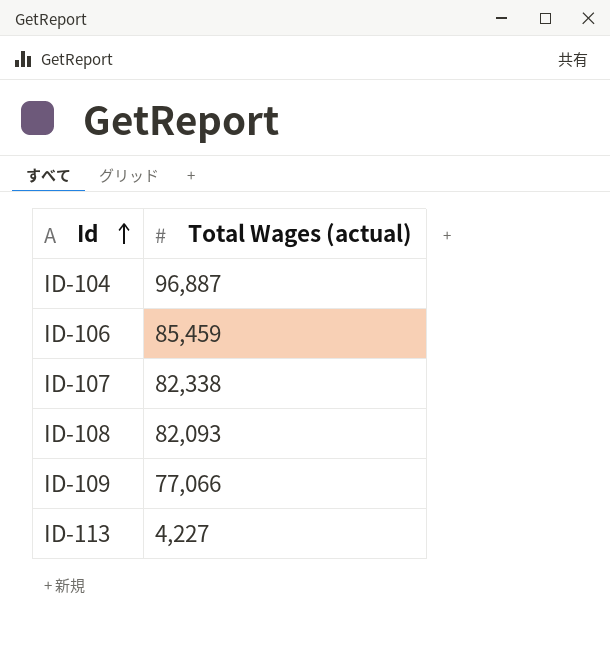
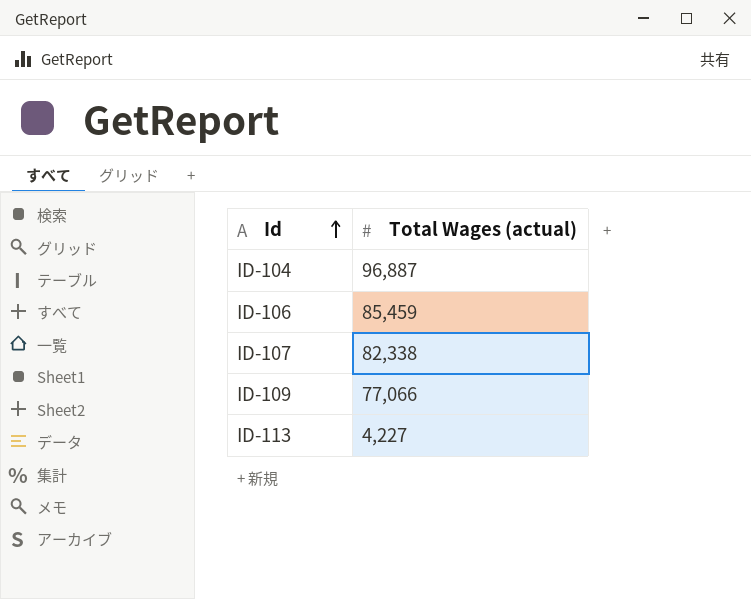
row ID-108: 82,093 -> none

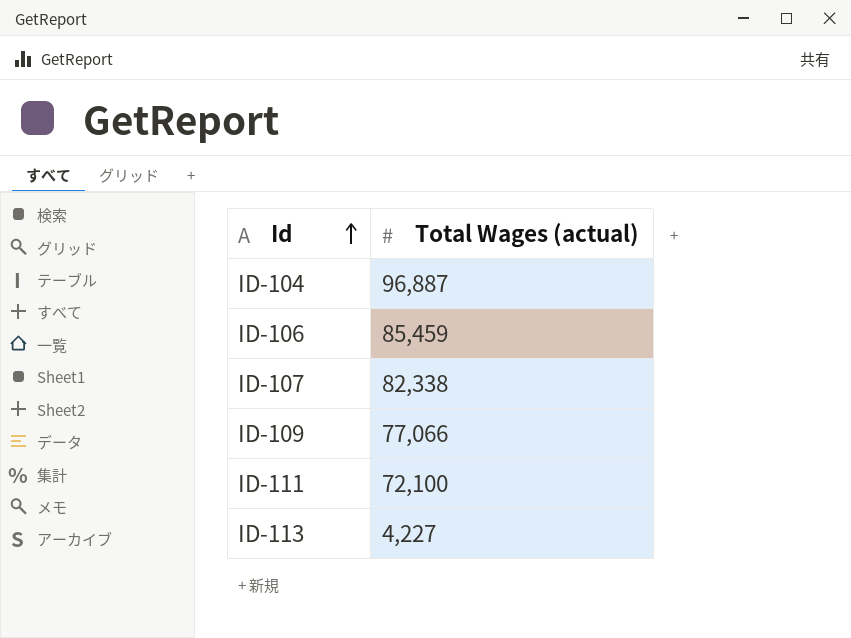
row ID-111: none -> 72,100

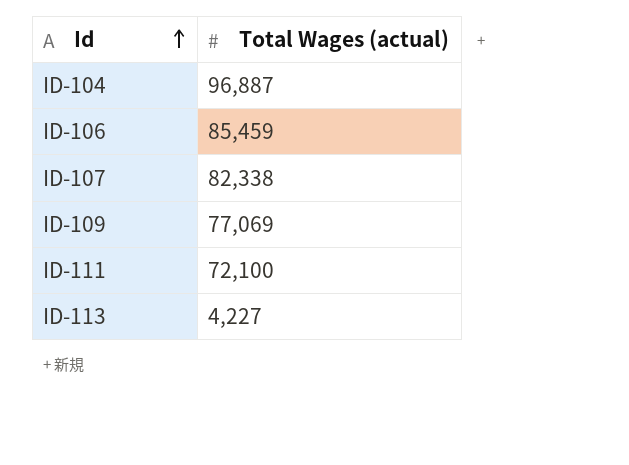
ID-109 | Total Wages (actual): 77,066 -> 77,069

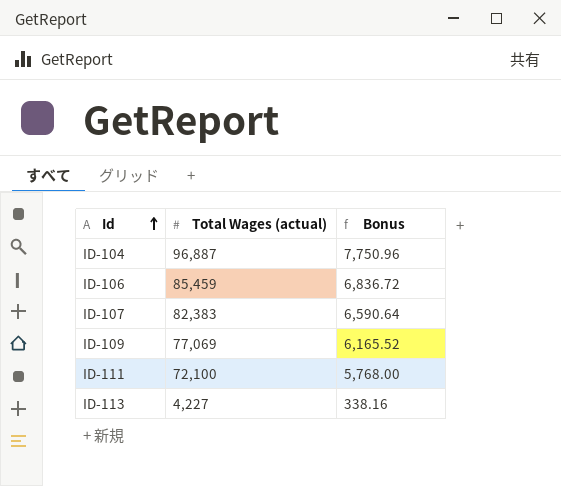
column Bonus | formula: none -> [Total Wages (actual)] * 0.08
ID-107 | Total Wages (actual): 82,338 -> 82,383

